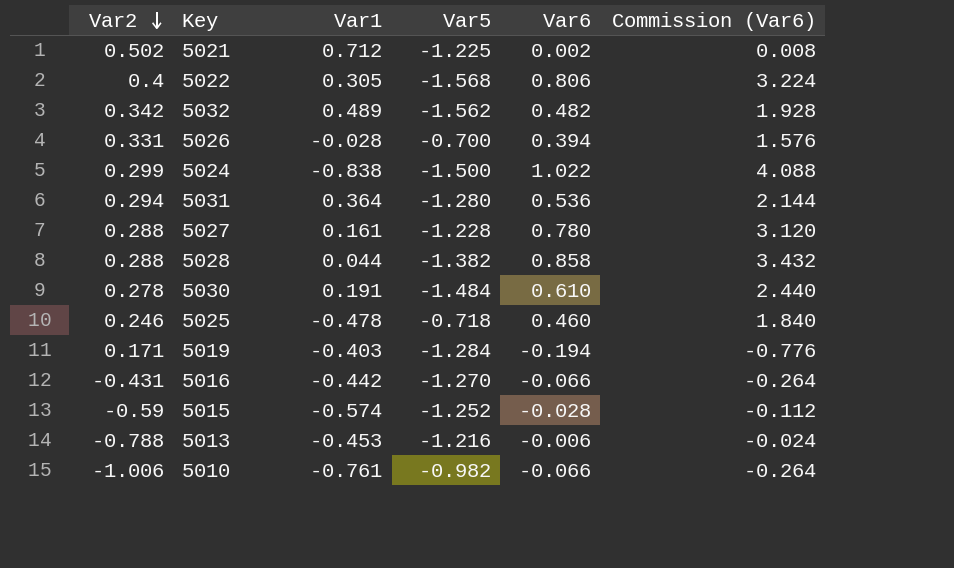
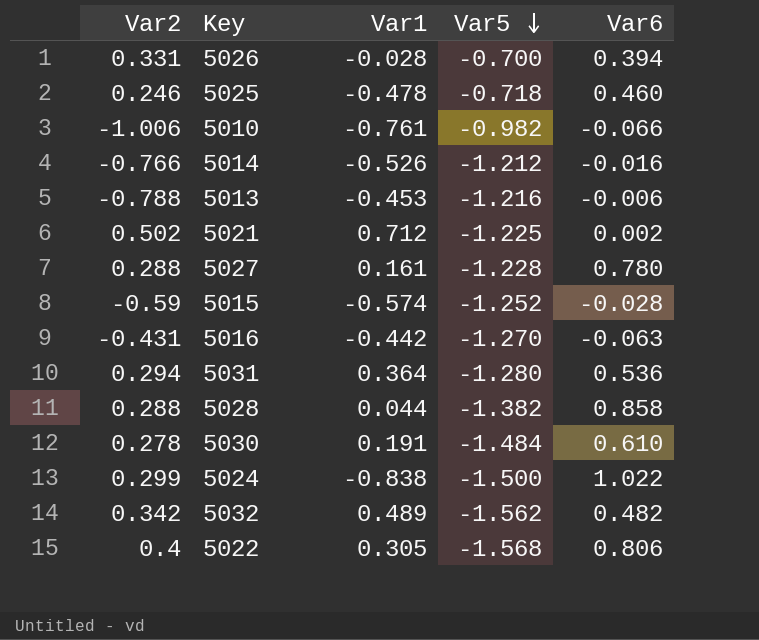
row order: Var2 descending -> Var5 descending
column Commission (Var6) | formula: [Var6] * 4 -> none
row 5019: 0.171 | -0.403 | -1.284 | -0.194 | -0.776 -> none
row 5014: none -> -0.766 | -0.526 | -1.212 | -0.016
5016 | Var6: -0.066 -> -0.063

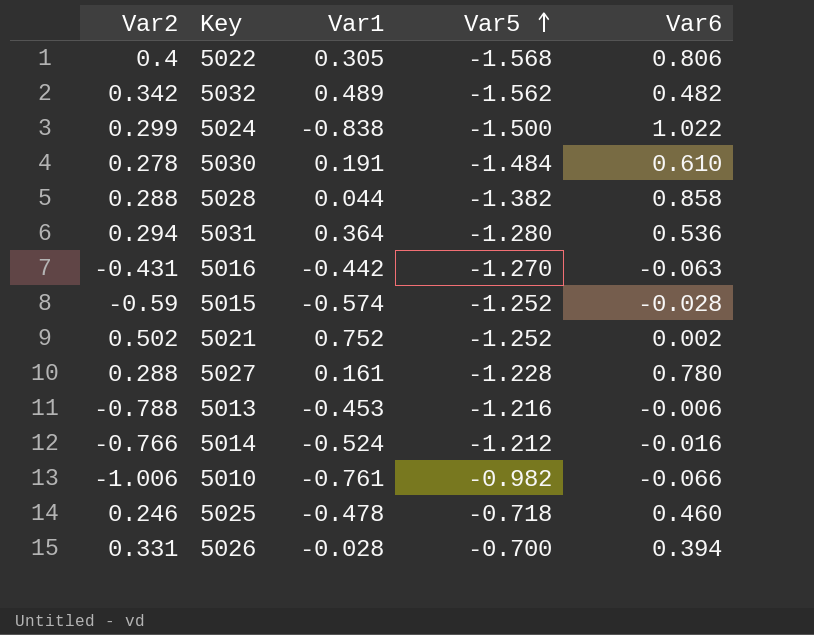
row order: Var5 descending -> Var5 ascending
5021 | Var1: 0.712 -> 0.752
5021 | Var5: -1.225 -> -1.252
5014 | Var1: -0.526 -> -0.524

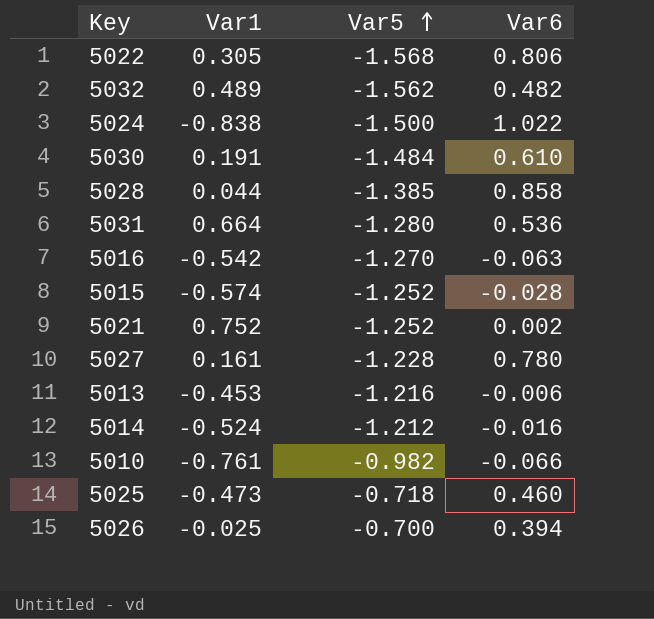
column Var2 | position: 1 -> none
5028 | Var5: -1.382 -> -1.385
5031 | Var1: 0.364 -> 0.664
5016 | Var1: -0.442 -> -0.542
5025 | Var1: -0.478 -> -0.473
5026 | Var1: -0.028 -> -0.025

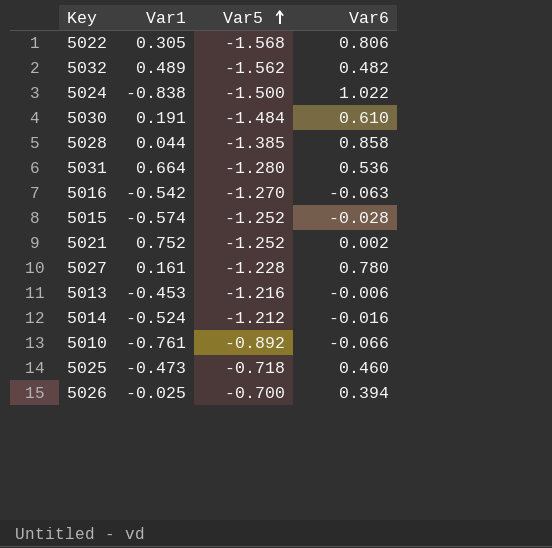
5010 | Var5: -0.982 -> -0.892

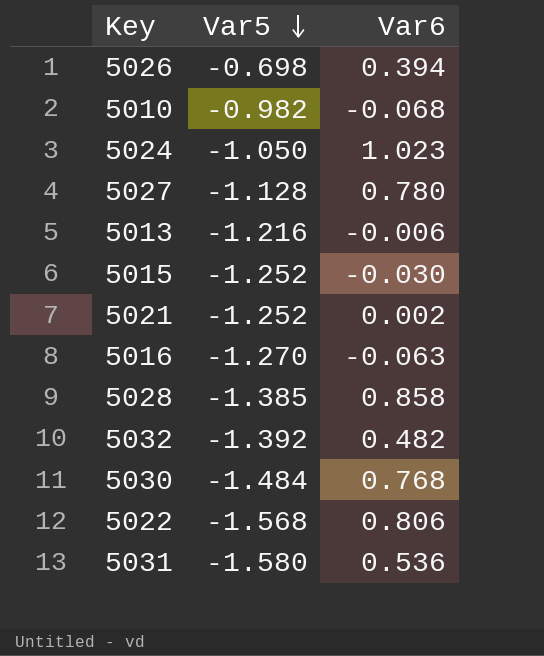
row order: Var5 ascending -> Var5 descending
column Var1 | position: 2 -> none
row 5014: -0.524 | -1.212 | -0.016 -> none
row 5025: -0.473 | -0.718 | 0.460 -> none
5026 | Var5: -0.700 -> -0.698
5010 | Var5: -0.892 -> -0.982
5010 | Var6: -0.066 -> -0.068
5024 | Var5: -1.500 -> -1.050
5024 | Var6: 1.022 -> 1.023
5027 | Var5: -1.228 -> -1.128
5015 | Var6: -0.028 -> -0.030
5032 | Var5: -1.562 -> -1.392
5030 | Var6: 0.610 -> 0.768
5031 | Var5: -1.280 -> -1.580

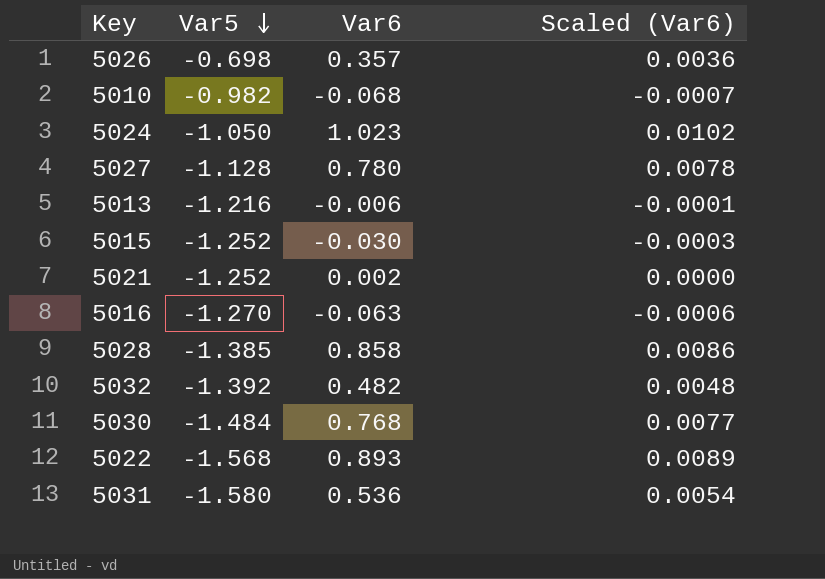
column Scaled (Var6) | formula: none -> [Var6] * 0.01
5026 | Var6: 0.394 -> 0.357
5022 | Var6: 0.806 -> 0.893

